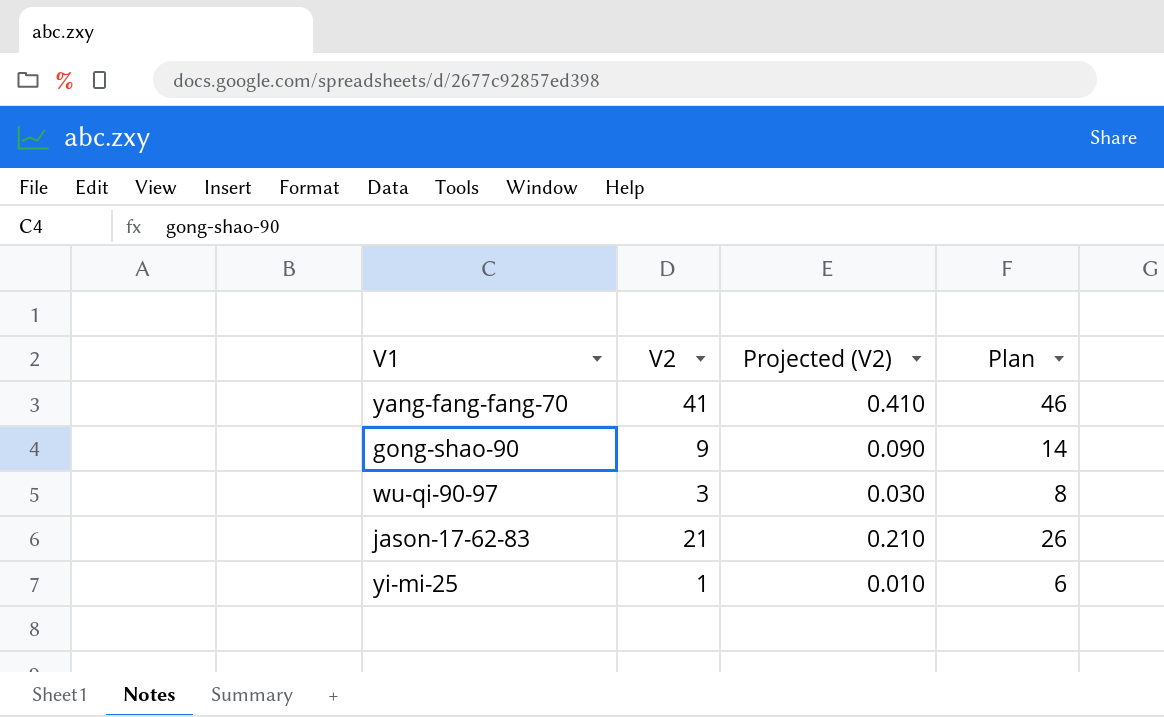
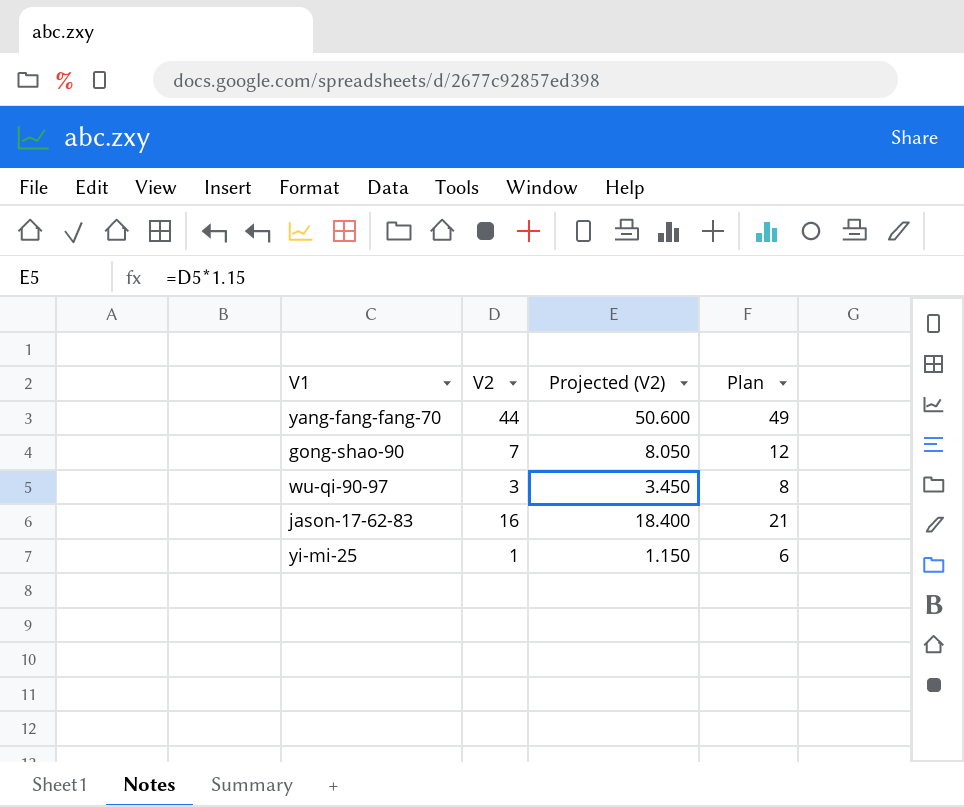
column Projected (V2) | formula: [V2] * 0.01 -> [V2] * 1.15
yang-fang-fang-70 | V2: 41 -> 44
yang-fang-fang-70 | Plan: 46 -> 49
gong-shao-90 | V2: 9 -> 7
gong-shao-90 | Plan: 14 -> 12
jason-17-62-83 | V2: 21 -> 16
jason-17-62-83 | Plan: 26 -> 21

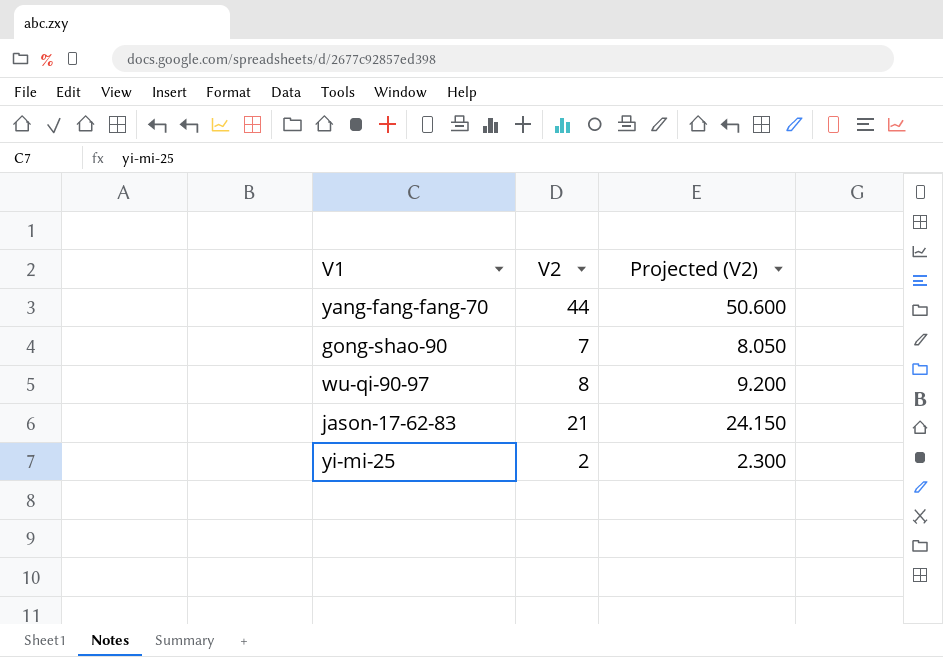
column Plan | formula: [V2] + 5 -> none
wu-qi-90-97 | V2: 3 -> 8
wu-qi-90-97 | Projected (V2): 3.450 -> 9.200
jason-17-62-83 | V2: 16 -> 21
jason-17-62-83 | Projected (V2): 18.400 -> 24.150
yi-mi-25 | V2: 1 -> 2
yi-mi-25 | Projected (V2): 1.150 -> 2.300

